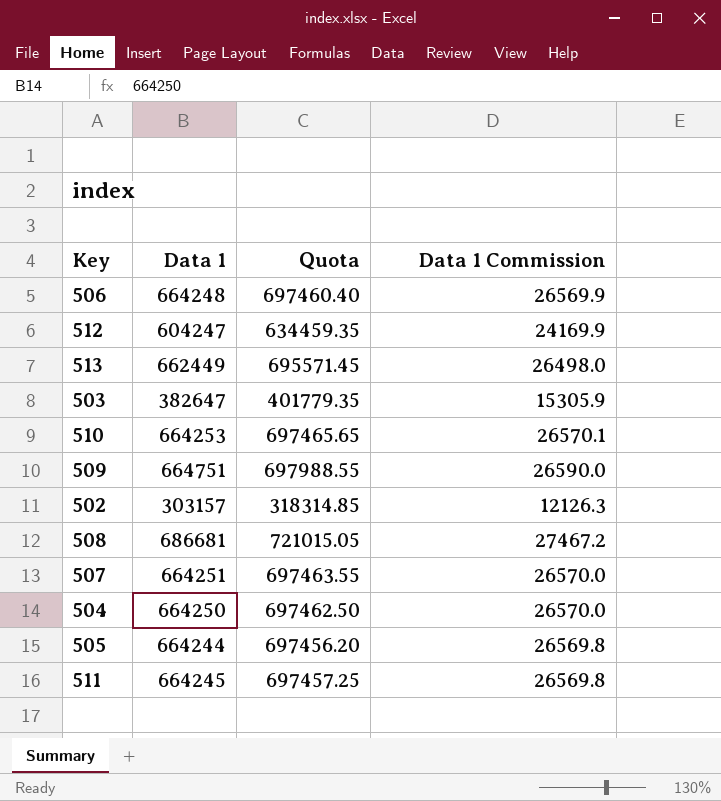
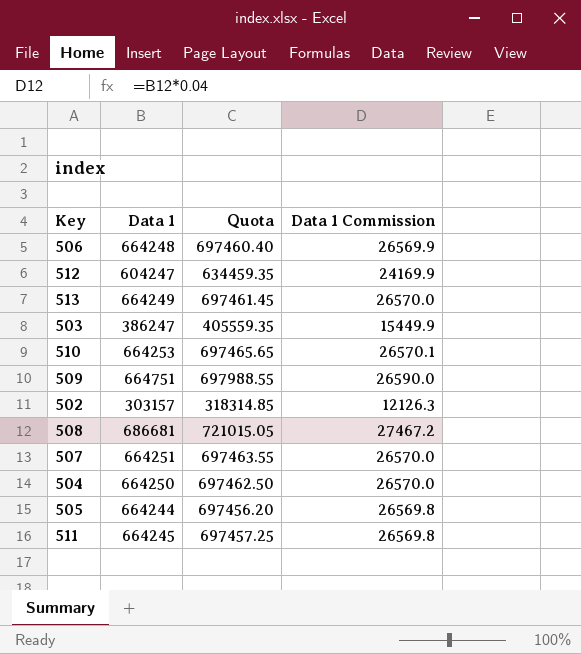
513 | Data 1: 662449 -> 664249
513 | Quota: 695571.45 -> 697461.45
513 | Data 1 Commission: 26498.0 -> 26570.0
503 | Data 1: 382647 -> 386247
503 | Quota: 401779.35 -> 405559.35
503 | Data 1 Commission: 15305.9 -> 15449.9

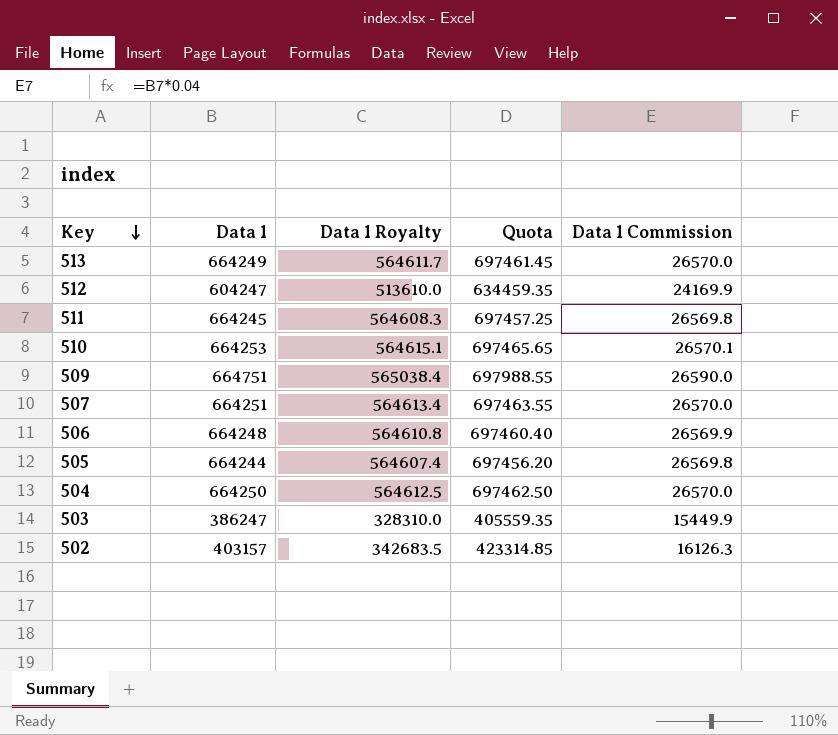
row order: none -> Key descending
column Data 1 Royalty | formula: none -> [Data 1] * 0.85
row 508: 686681 | 721015.05 | 27467.2 -> none
502 | Data 1: 303157 -> 403157
502 | Quota: 318314.85 -> 423314.85
502 | Data 1 Commission: 12126.3 -> 16126.3

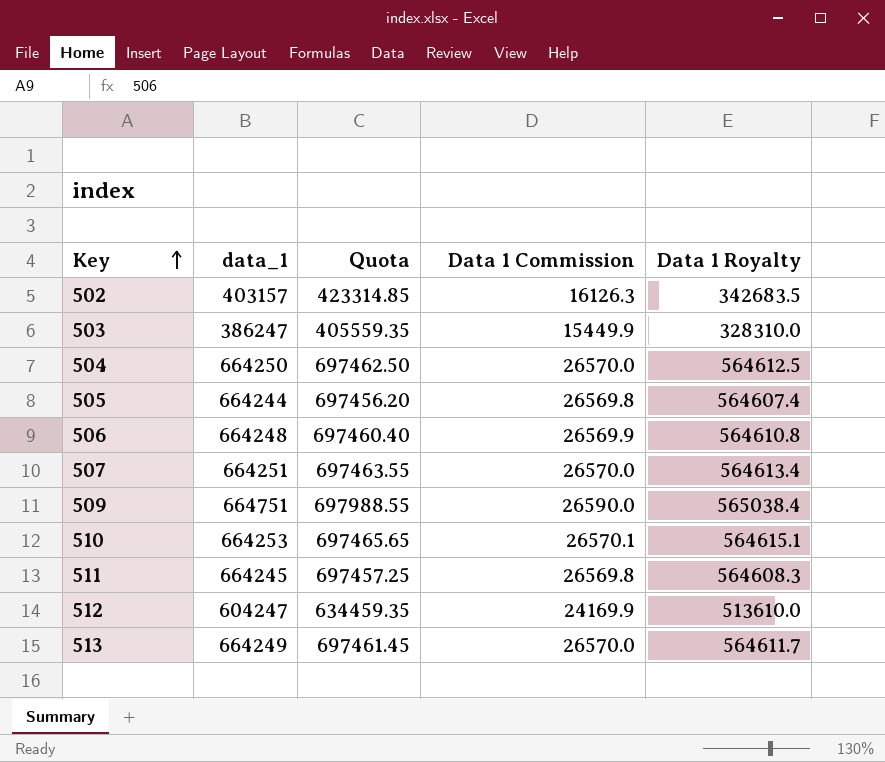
row order: Key descending -> Key ascending
column name: Data 1 -> data_1
column Data 1 Royalty | position: 3 -> 5

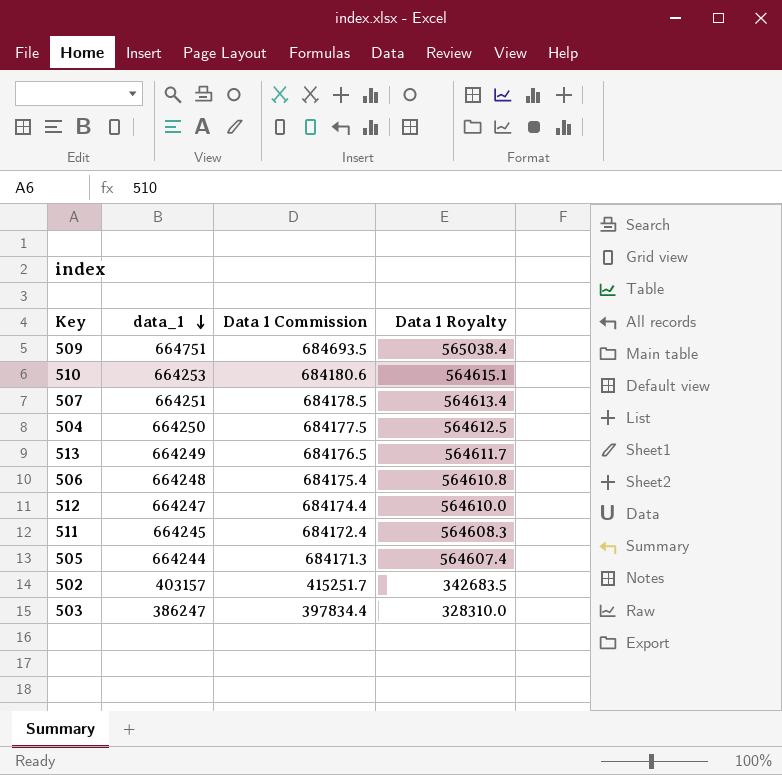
row order: Key ascending -> data_1 descending
column Quota | formula: [data_1] * 1.05 -> none
column Data 1 Commission | formula: [data_1] * 0.04 -> [data_1] * 1.03
512 | data_1: 604247 -> 664247
512 | Data 1 Royalty: 513610.0 -> 564610.0

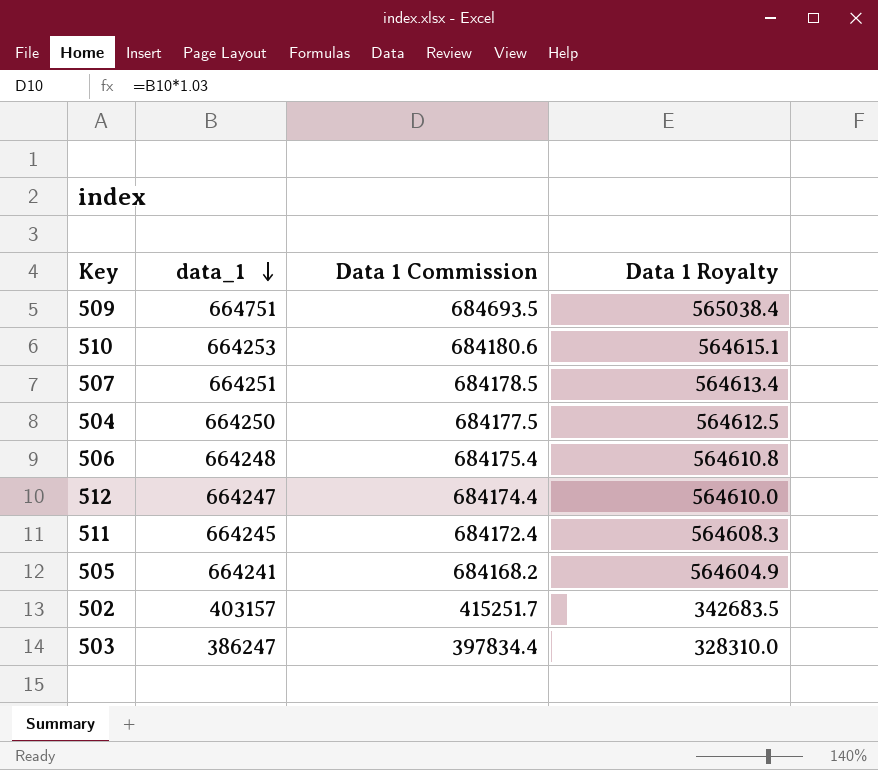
row 513: 664249 | 684176.5 | 564611.7 -> none
505 | data_1: 664244 -> 664241
505 | Data 1 Commission: 684171.3 -> 684168.2
505 | Data 1 Royalty: 564607.4 -> 564604.9

